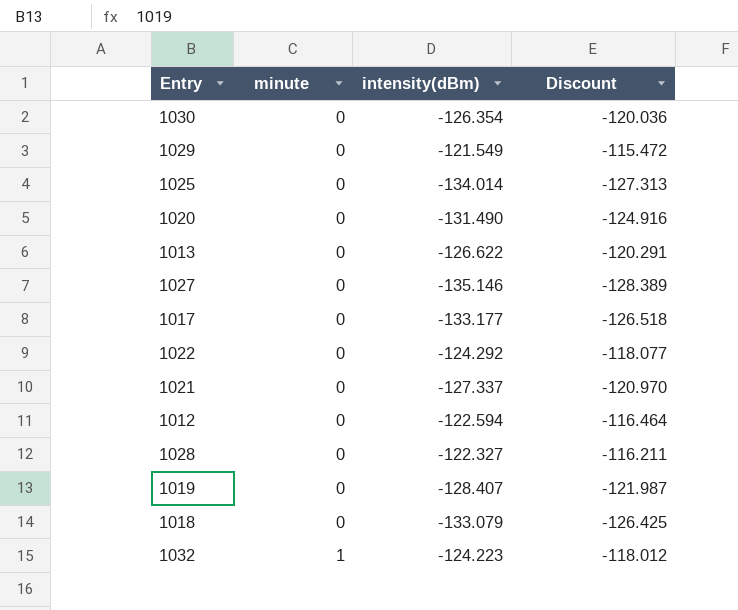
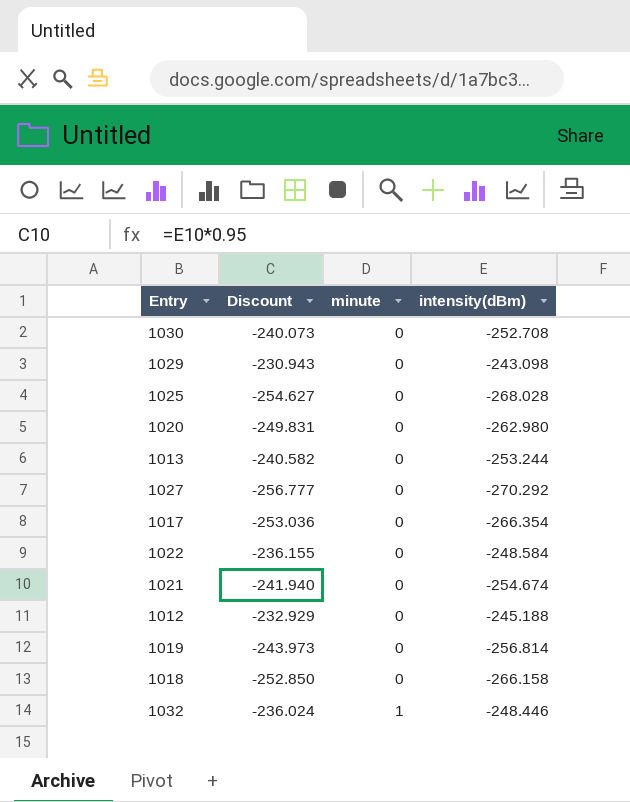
column Discount | position: 4 -> 2
row 1028: 0 | -122.327 | -116.211 -> none
1030 | Discount: -120.036 -> -240.073
1030 | intensity(dBm): -126.354 -> -252.708
1029 | Discount: -115.472 -> -230.943
1029 | intensity(dBm): -121.549 -> -243.098
1025 | Discount: -127.313 -> -254.627
1025 | intensity(dBm): -134.014 -> -268.028
1020 | Discount: -124.916 -> -249.831
1020 | intensity(dBm): -131.490 -> -262.980
1013 | Discount: -120.291 -> -240.582
1013 | intensity(dBm): -126.622 -> -253.244
1027 | Discount: -128.389 -> -256.777
1027 | intensity(dBm): -135.146 -> -270.292
1017 | Discount: -126.518 -> -253.036
1017 | intensity(dBm): -133.177 -> -266.354
1022 | Discount: -118.077 -> -236.155
1022 | intensity(dBm): -124.292 -> -248.584
1021 | Discount: -120.970 -> -241.940
1021 | intensity(dBm): -127.337 -> -254.674
1012 | Discount: -116.464 -> -232.929
1012 | intensity(dBm): -122.594 -> -245.188
1019 | Discount: -121.987 -> -243.973
1019 | intensity(dBm): -128.407 -> -256.814
1018 | Discount: -126.425 -> -252.850
1018 | intensity(dBm): -133.079 -> -266.158
1032 | Discount: -118.012 -> -236.024
1032 | intensity(dBm): -124.223 -> -248.446

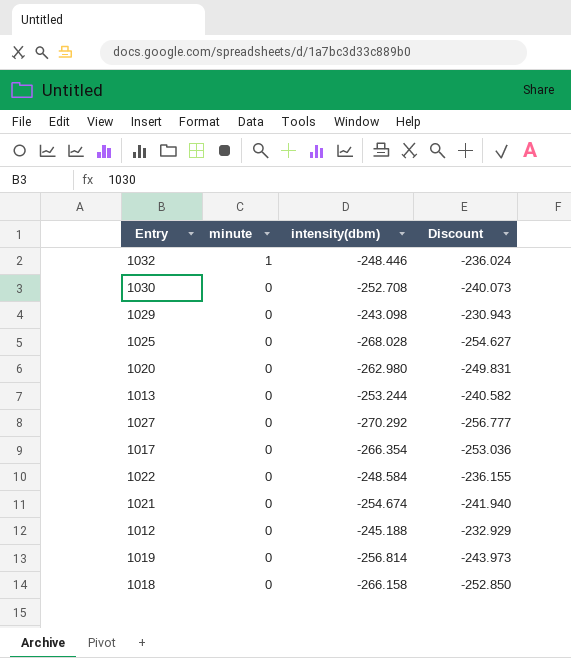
row order: minute ascending -> minute descending
column name: intensity(dBm) -> intensity(dbm)
column Discount | position: 2 -> 4

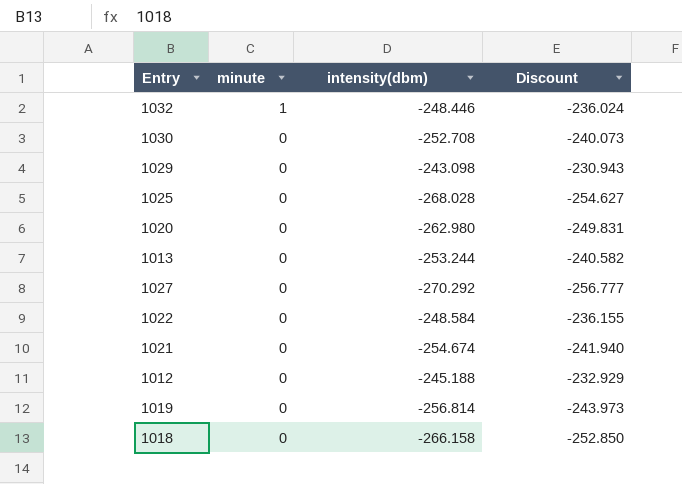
row 1017: 0 | -266.354 | -253.036 -> none

